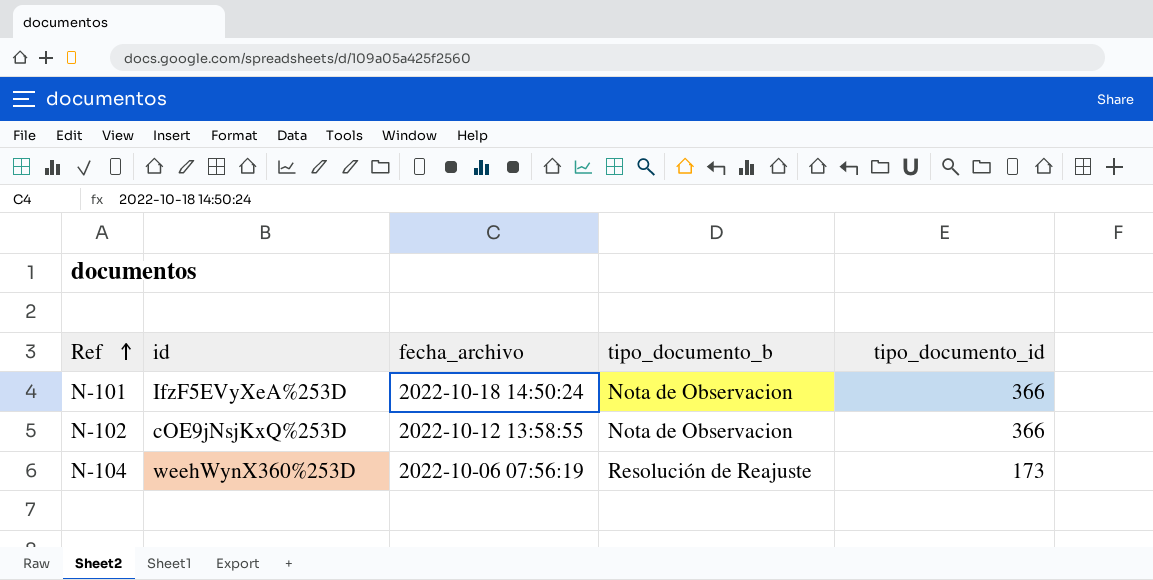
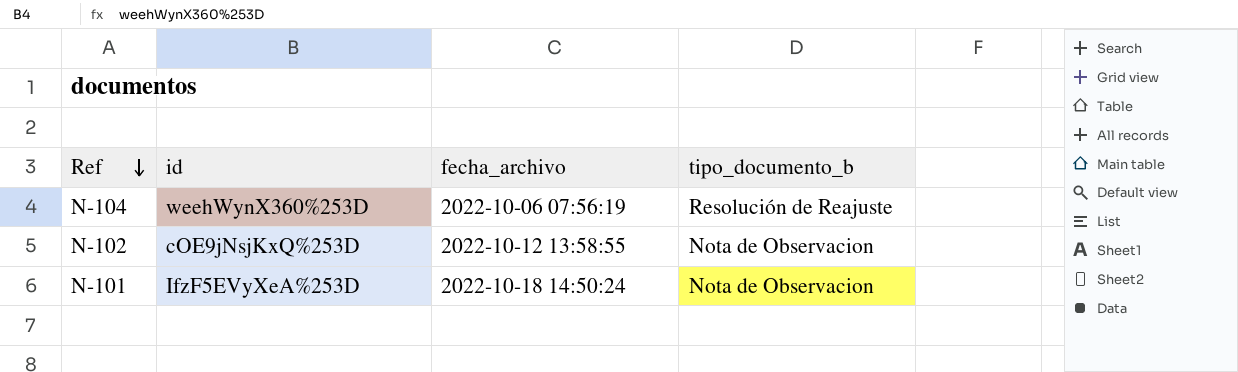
row order: Ref ascending -> Ref descending
column tipo_documento_id | position: 5 -> none

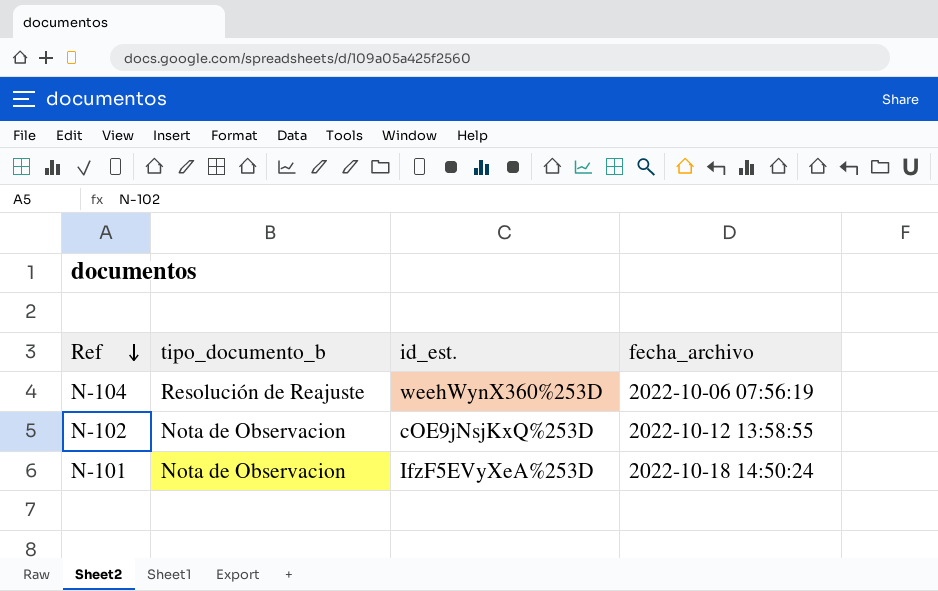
column tipo_documento_b | position: 4 -> 2
column name: id -> id_est.

